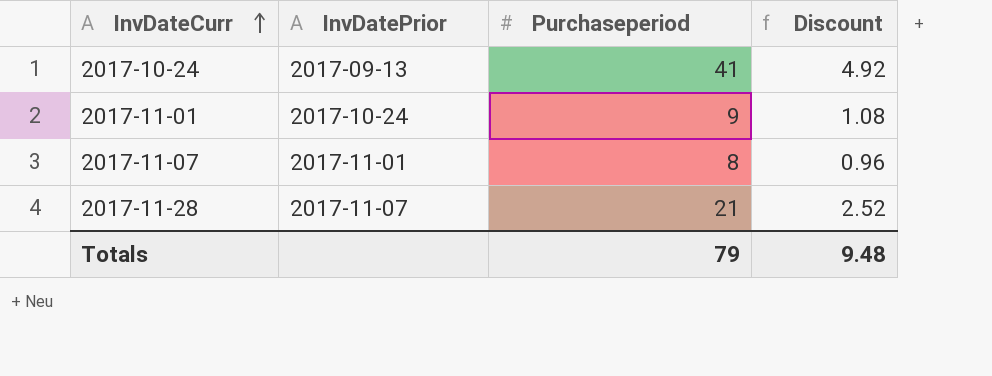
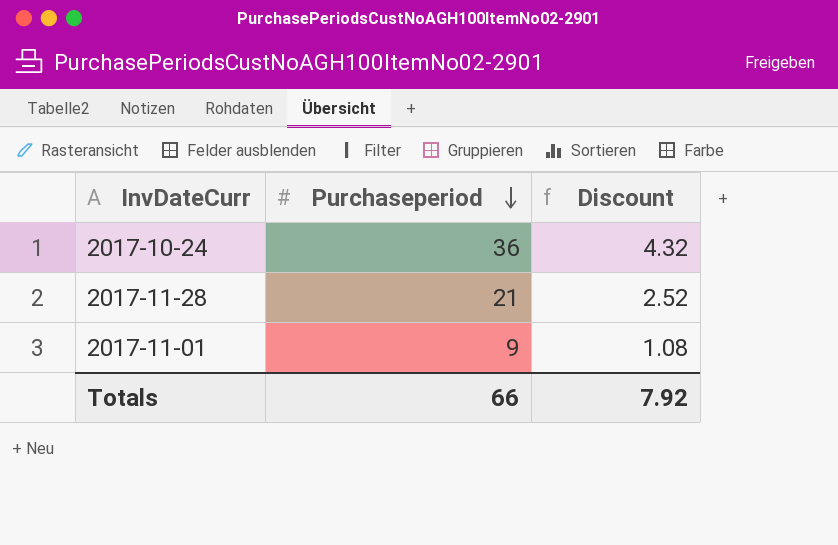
row order: InvDateCurr ascending -> Purchaseperiod descending
column InvDatePrior | position: 2 -> none
row 2017-11-07: 2017-11-01 | 8 | 0.96 -> none
2017-10-24 | Purchaseperiod: 41 -> 36
2017-10-24 | Discount: 4.92 -> 4.32
Totals | Purchaseperiod: 79 -> 66
Totals | Discount: 9.48 -> 7.92

